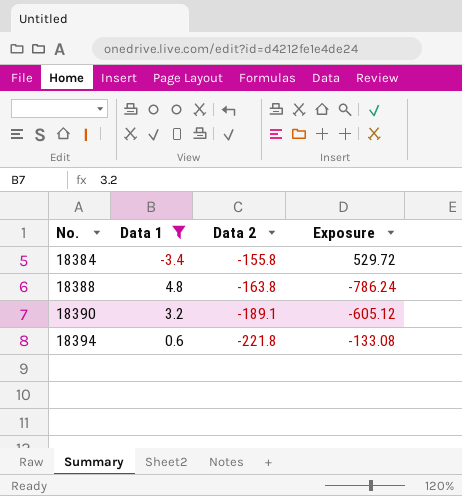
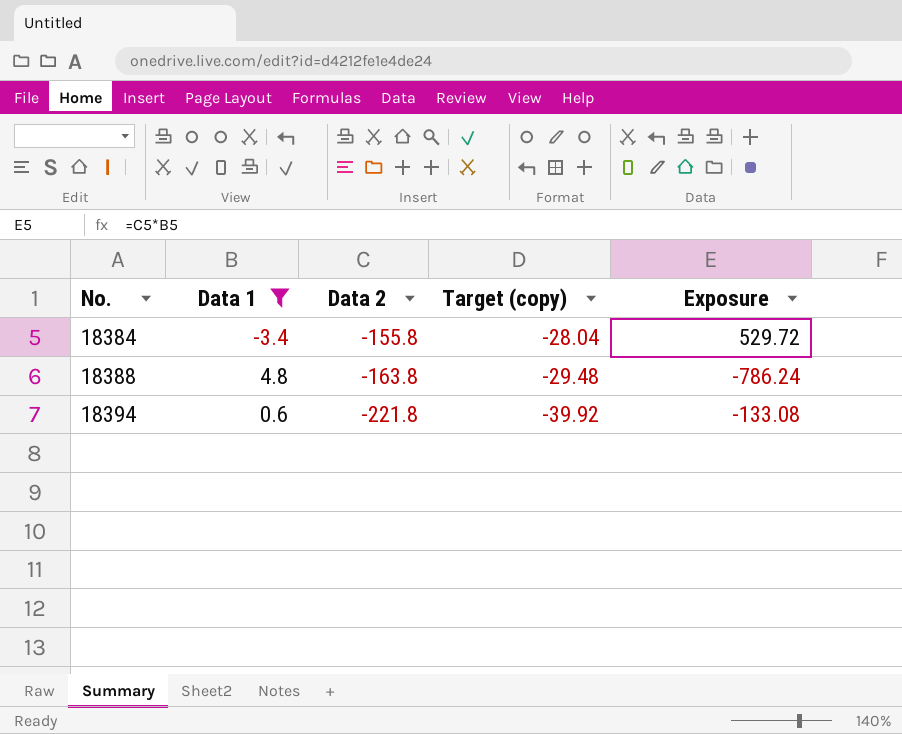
column Target (copy) | formula: none -> [Data 2] * 0.18
row 18390: 3.2 | -189.1 | -605.12 -> none

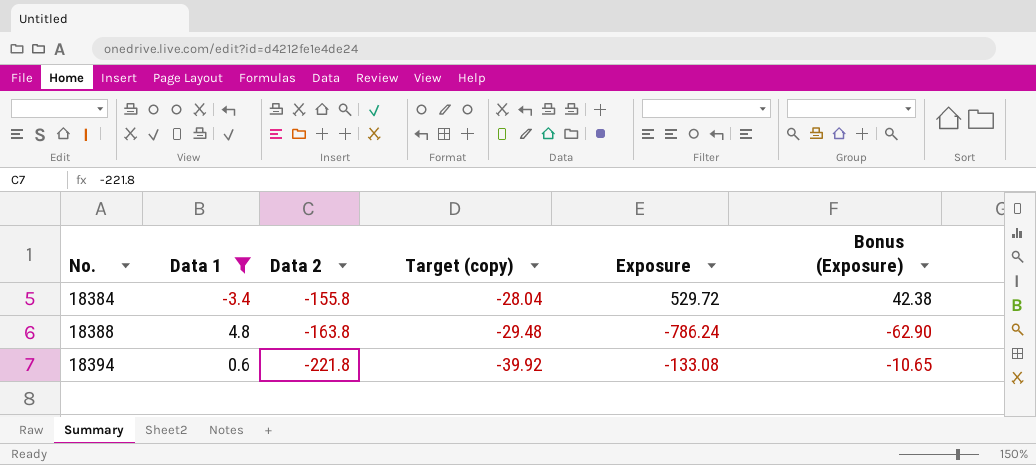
column Bonus (Exposure) | formula: none -> [Exposure] * 0.08

